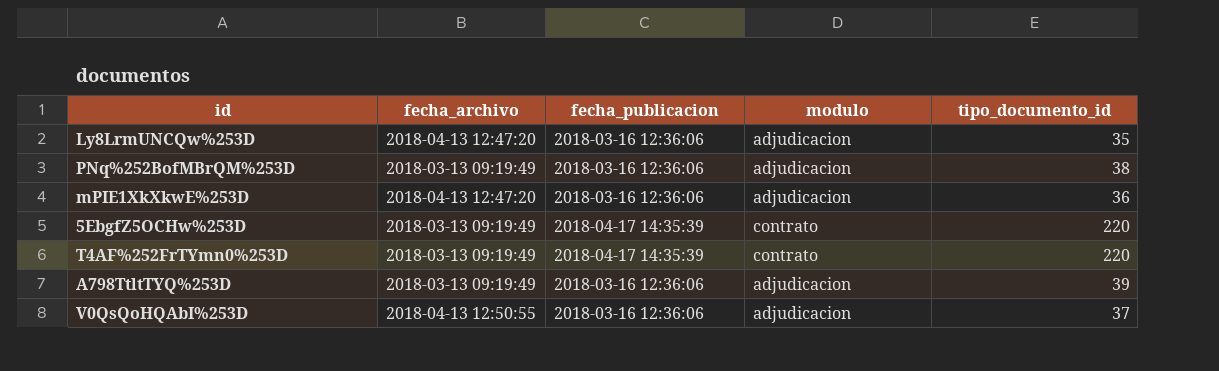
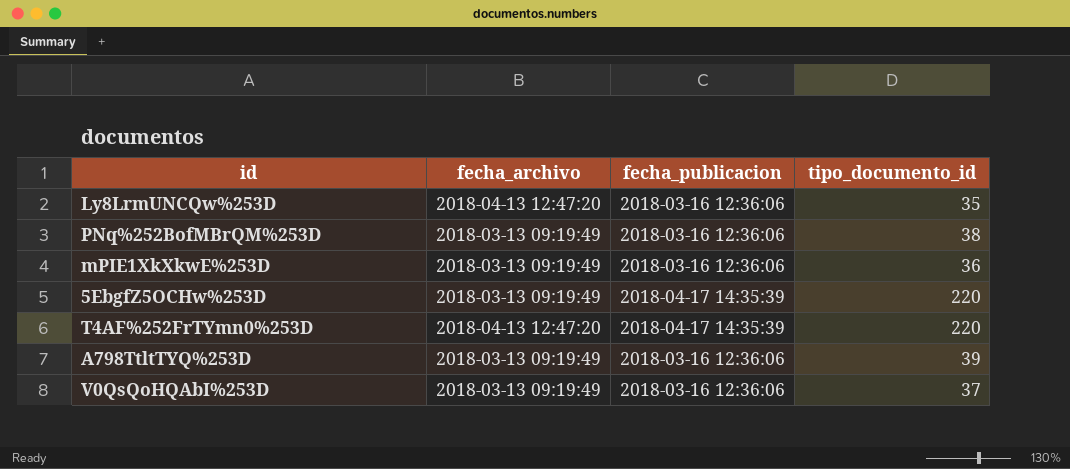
column modulo | position: 4 -> none
mPIE1XkXkwE%253D | fecha_archivo: 2018-04-13 12:47:20 -> 2018-03-13 09:19:49
T4AF%252FrTYmn0%253D | fecha_archivo: 2018-03-13 09:19:49 -> 2018-04-13 12:47:20
V0QsQoHQAbI%253D | fecha_archivo: 2018-04-13 12:50:55 -> 2018-03-13 09:19:49

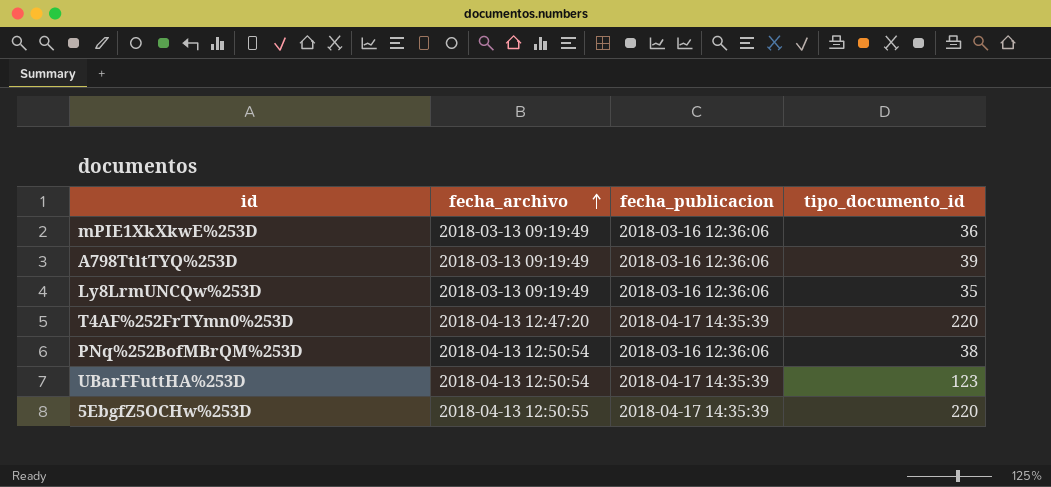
row order: none -> fecha_archivo ascending
row V0QsQoHQAbI%253D: 2018-03-13 09:19:49 | 2018-03-16 12:36:06 | 37 -> none
Ly8LrmUNCQw%253D | fecha_archivo: 2018-04-13 12:47:20 -> 2018-03-13 09:19:49
PNq%252BofMBrQM%253D | fecha_archivo: 2018-03-13 09:19:49 -> 2018-04-13 12:50:54
row UBarFFuttHA%253D: none -> 2018-04-13 12:50:54 | 2018-04-17 14:35:39 | 123
5EbgfZ5OCHw%253D | fecha_archivo: 2018-03-13 09:19:49 -> 2018-04-13 12:50:55

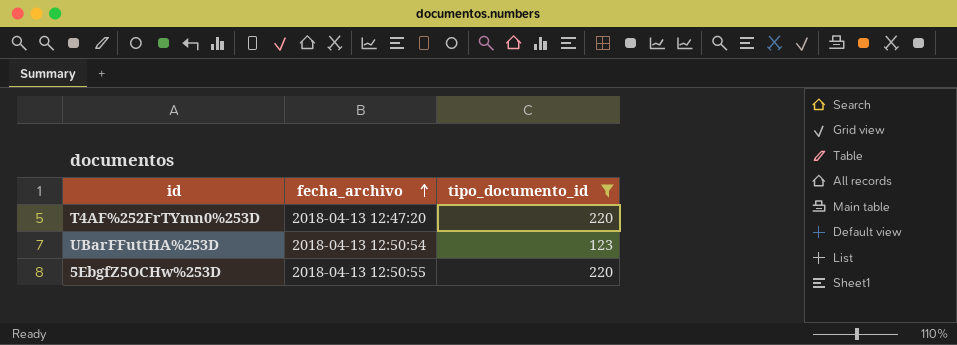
filter: none -> tipo_documento_id >= 123
column fecha_publicacion | position: 3 -> none

